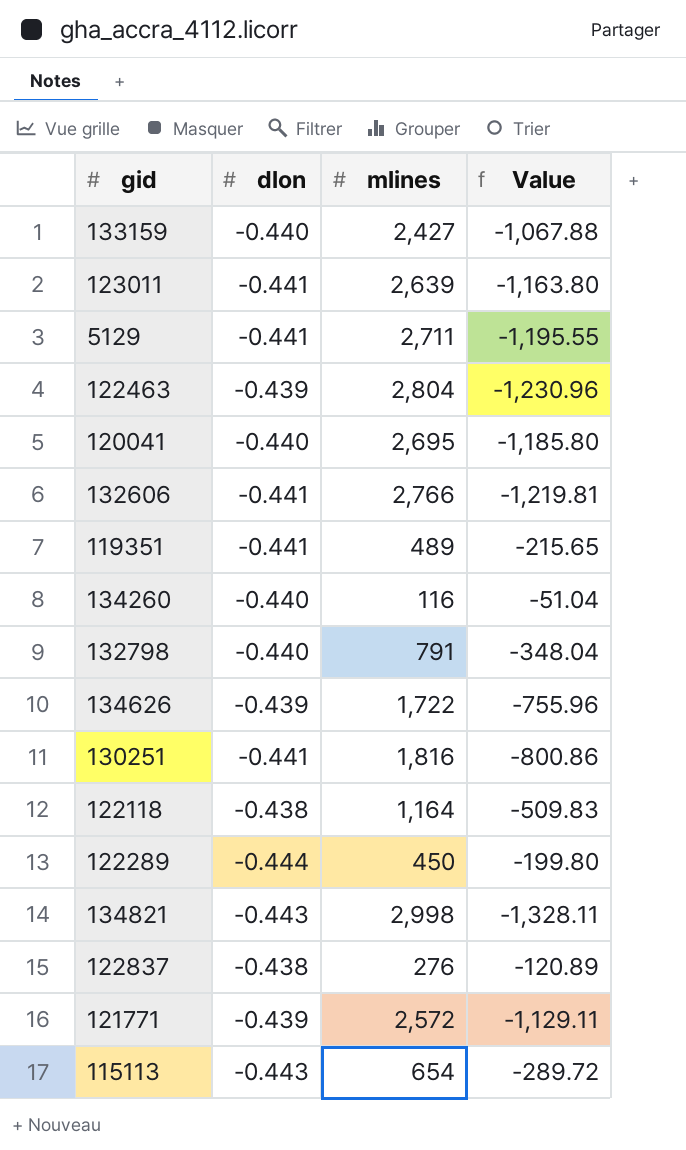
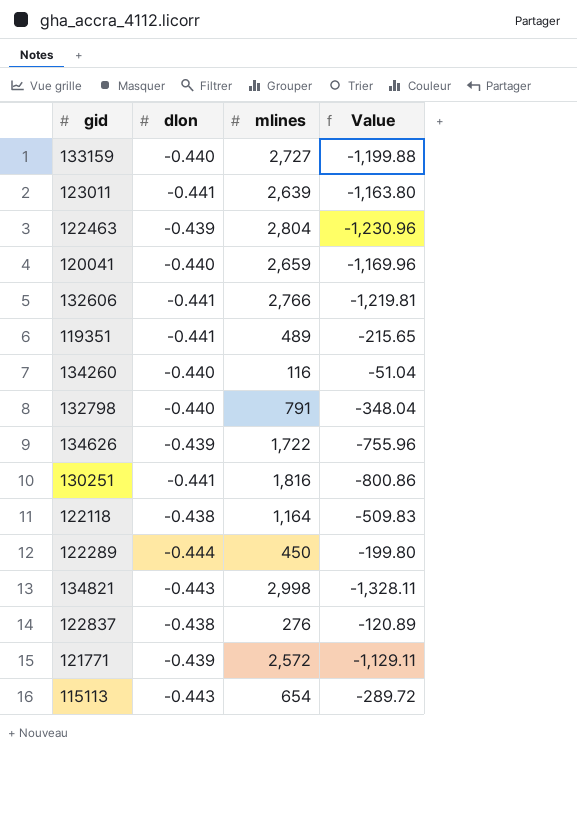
row 5129: -0.441 | 2,711 | -1,195.55 -> none
133159 | mlines: 2,427 -> 2,727
133159 | Value: -1,067.88 -> -1,199.88
120041 | mlines: 2,695 -> 2,659
120041 | Value: -1,185.80 -> -1,169.96

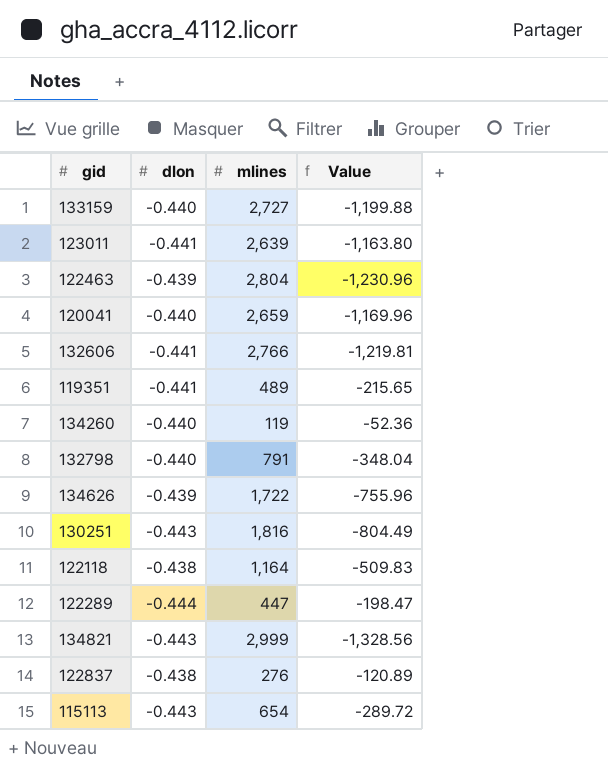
row 121771: -0.439 | 2,572 | -1,129.11 -> none
134260 | mlines: 116 -> 119
134260 | Value: -51.04 -> -52.36
130251 | dlon: -0.441 -> -0.443
130251 | Value: -800.86 -> -804.49
122289 | mlines: 450 -> 447
122289 | Value: -199.80 -> -198.47
134821 | mlines: 2,998 -> 2,999
134821 | Value: -1,328.11 -> -1,328.56

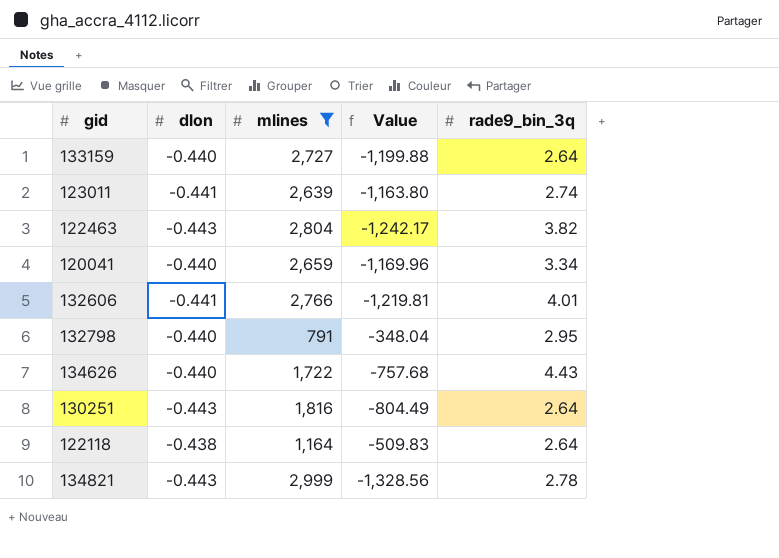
filter: none -> mlines >= 791
column rade9_bin_3q | position: none -> 5
122463 | dlon: -0.439 -> -0.443
122463 | Value: -1,230.96 -> -1,242.17
134626 | dlon: -0.439 -> -0.440
134626 | Value: -755.96 -> -757.68

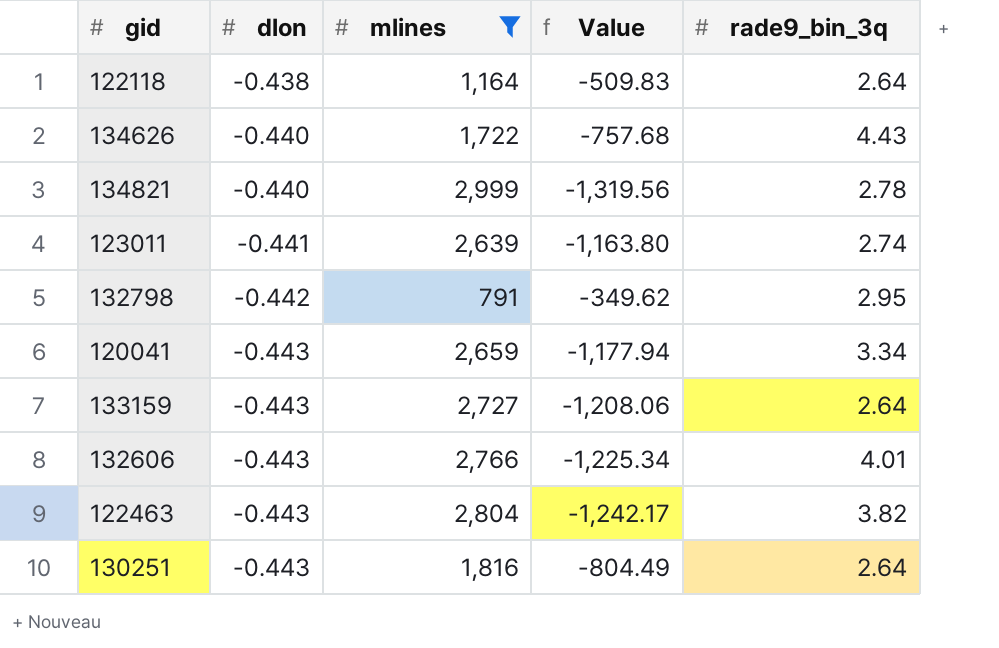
row order: none -> dlon descending
134821 | dlon: -0.443 -> -0.440
134821 | Value: -1,328.56 -> -1,319.56
132798 | dlon: -0.440 -> -0.442
132798 | Value: -348.04 -> -349.62
120041 | dlon: -0.440 -> -0.443
120041 | Value: -1,169.96 -> -1,177.94
133159 | dlon: -0.440 -> -0.443
133159 | Value: -1,199.88 -> -1,208.06
132606 | dlon: -0.441 -> -0.443
132606 | Value: -1,219.81 -> -1,225.34

